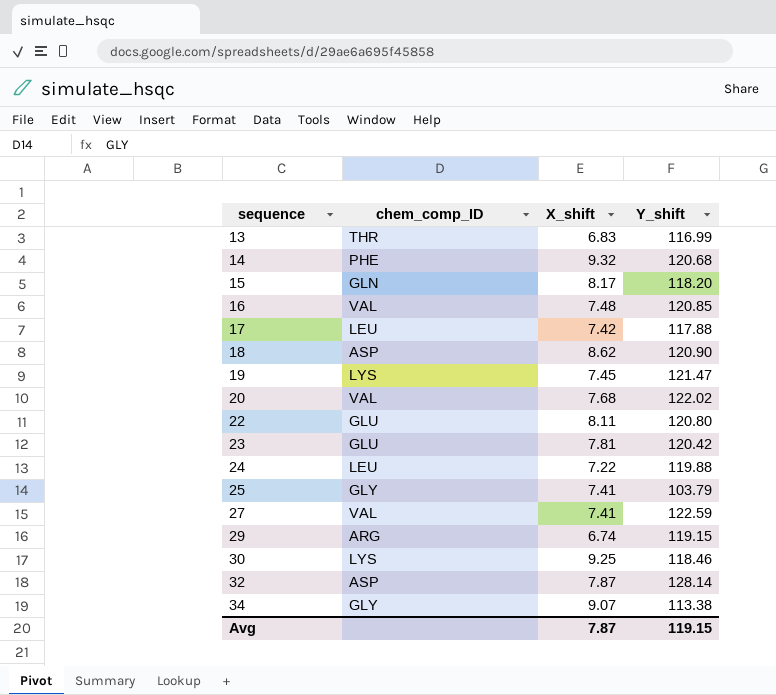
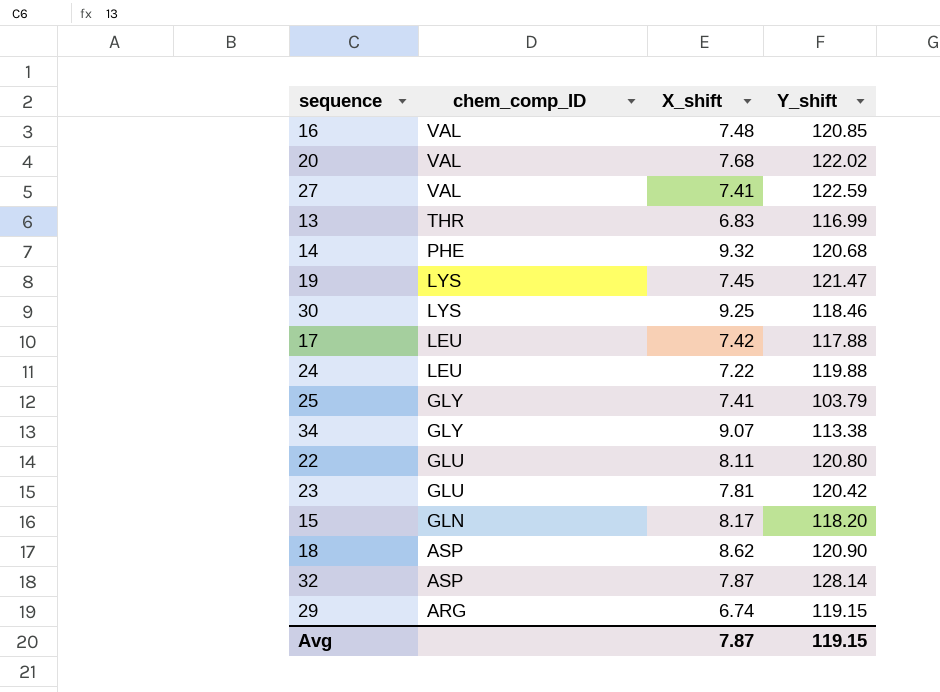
row order: sequence ascending -> chem_comp_ID descending

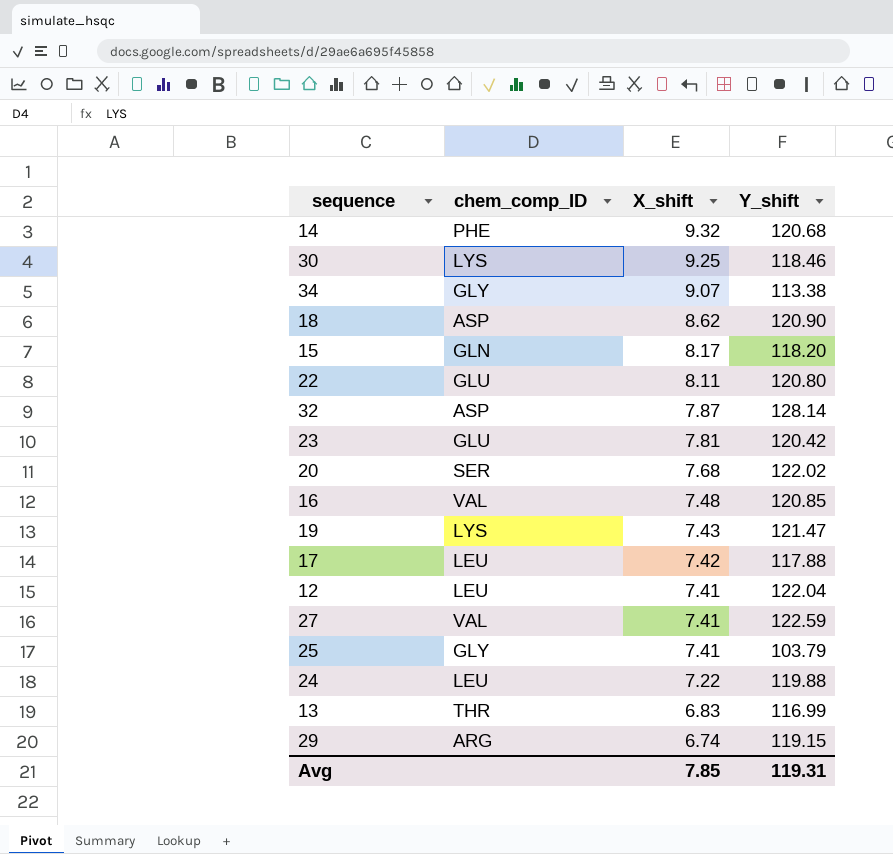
row order: chem_comp_ID descending -> X_shift descending
20 | chem_comp_ID: VAL -> SER
19 | X_shift: 7.45 -> 7.43
row 12: none -> LEU | 7.41 | 122.04
Avg | X_shift: 7.87 -> 7.85
Avg | Y_shift: 119.15 -> 119.31

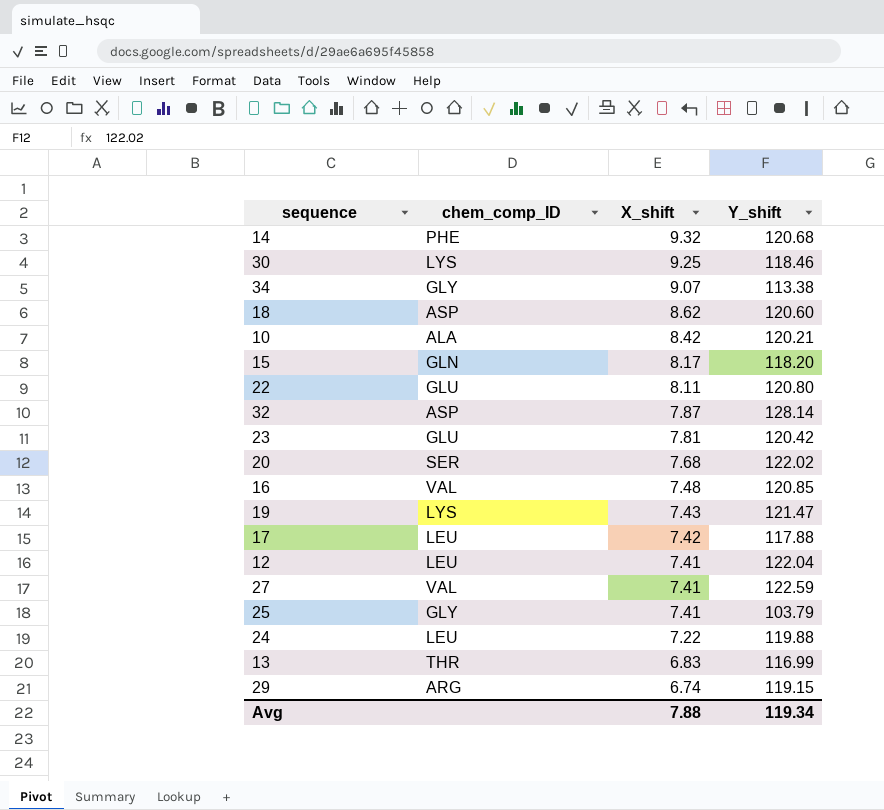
18 | Y_shift: 120.90 -> 120.60
row 10: none -> ALA | 8.42 | 120.21
Avg | X_shift: 7.85 -> 7.88
Avg | Y_shift: 119.31 -> 119.34

